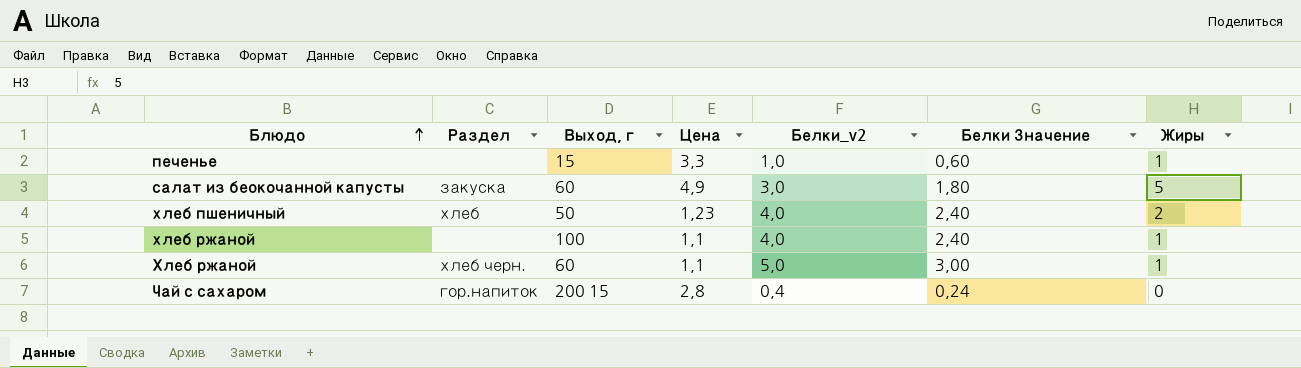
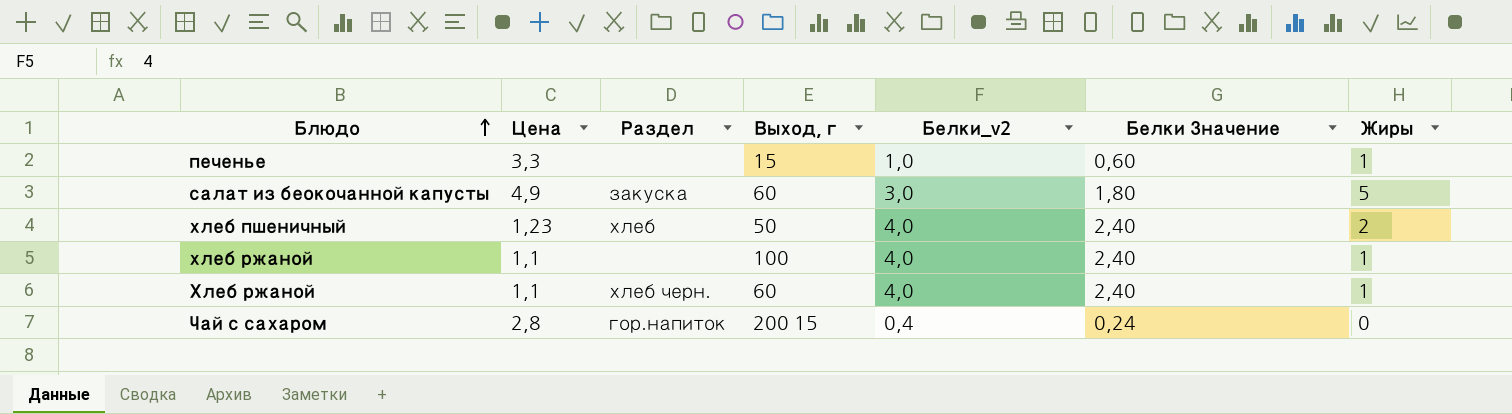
column Цена | position: 4 -> 2
Хлеб ржаной | Белки_v2: 5,0 -> 4,0
Хлеб ржаной | Белки Значение: 3,00 -> 2,40

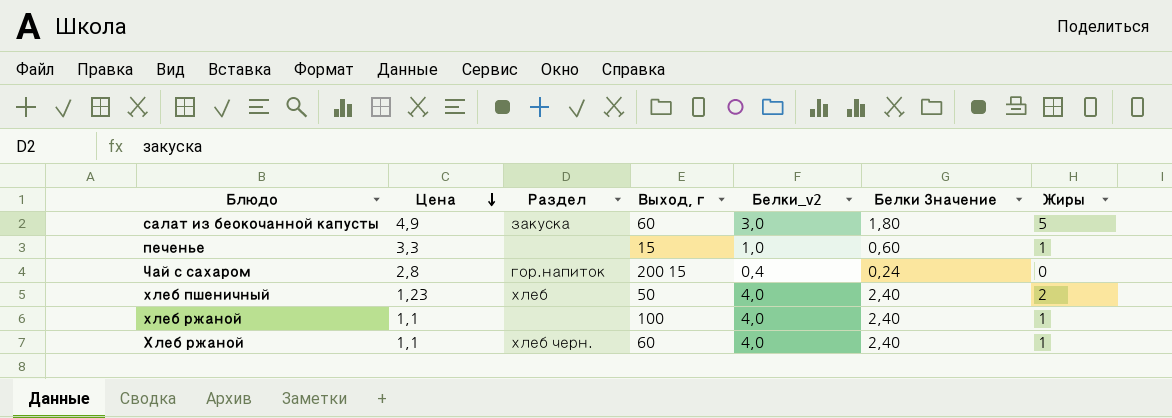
row order: Блюдо ascending -> Цена descending

